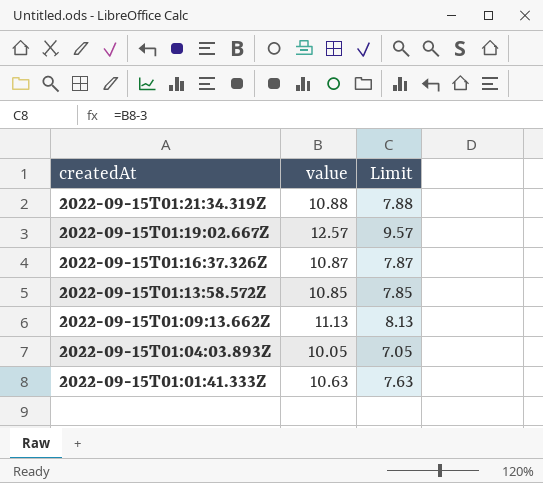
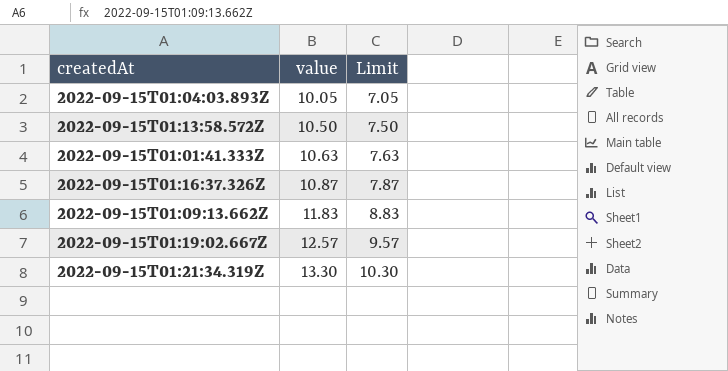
row order: createdAt descending -> value ascending
2022-09-15T01:13:58.572Z | value: 10.85 -> 10.50
2022-09-15T01:13:58.572Z | Limit: 7.85 -> 7.50
2022-09-15T01:09:13.662Z | value: 11.13 -> 11.83
2022-09-15T01:09:13.662Z | Limit: 8.13 -> 8.83
2022-09-15T01:21:34.319Z | value: 10.88 -> 13.30
2022-09-15T01:21:34.319Z | Limit: 7.88 -> 10.30

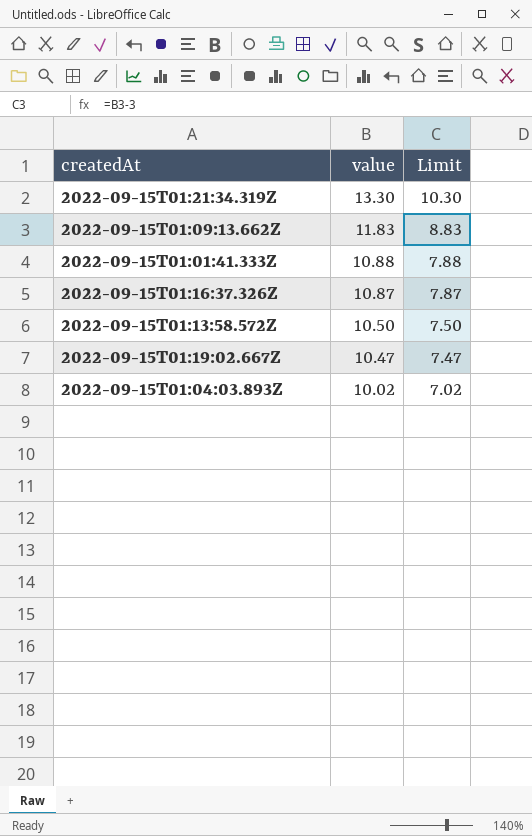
row order: value ascending -> value descending
2022-09-15T01:01:41.333Z | value: 10.63 -> 10.88
2022-09-15T01:01:41.333Z | Limit: 7.63 -> 7.88
2022-09-15T01:19:02.667Z | value: 12.57 -> 10.47
2022-09-15T01:19:02.667Z | Limit: 9.57 -> 7.47
2022-09-15T01:04:03.893Z | value: 10.05 -> 10.02
2022-09-15T01:04:03.893Z | Limit: 7.05 -> 7.02

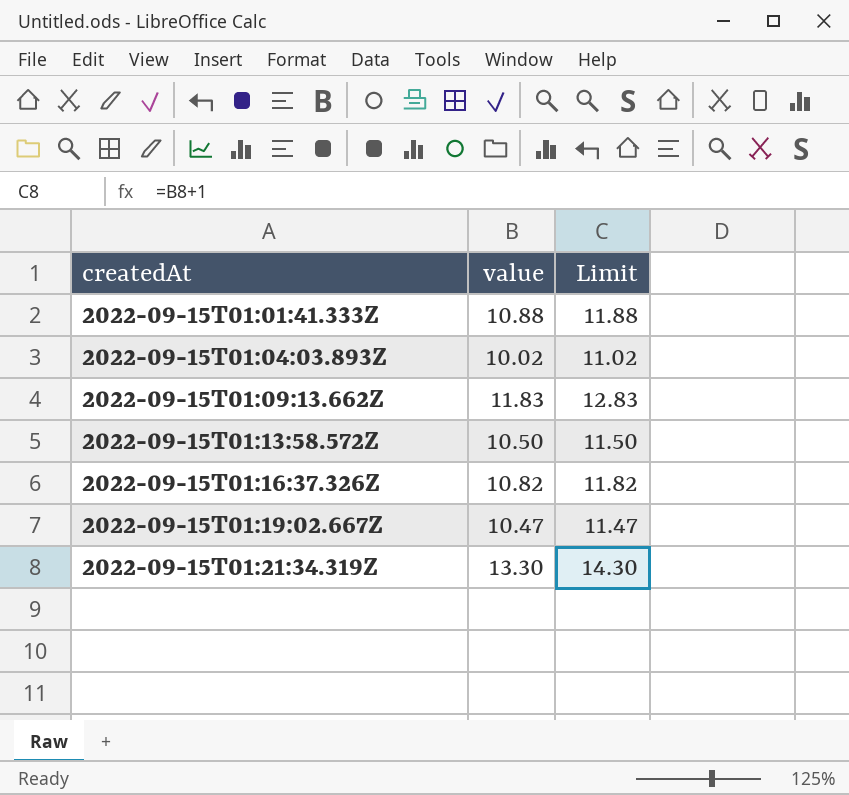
row order: value descending -> createdAt ascending
column Limit | formula: [value] - 3 -> [value] + 1
2022-09-15T01:16:37.326Z | value: 10.87 -> 10.82

